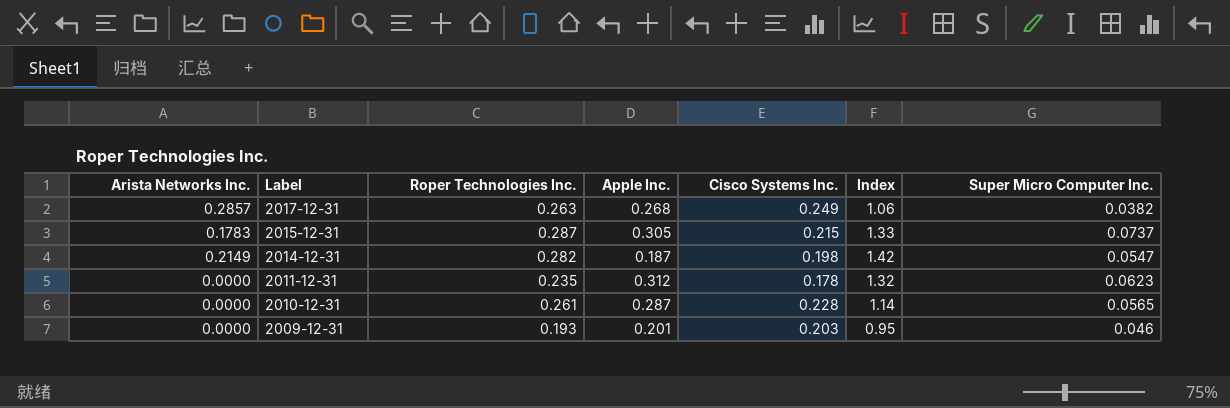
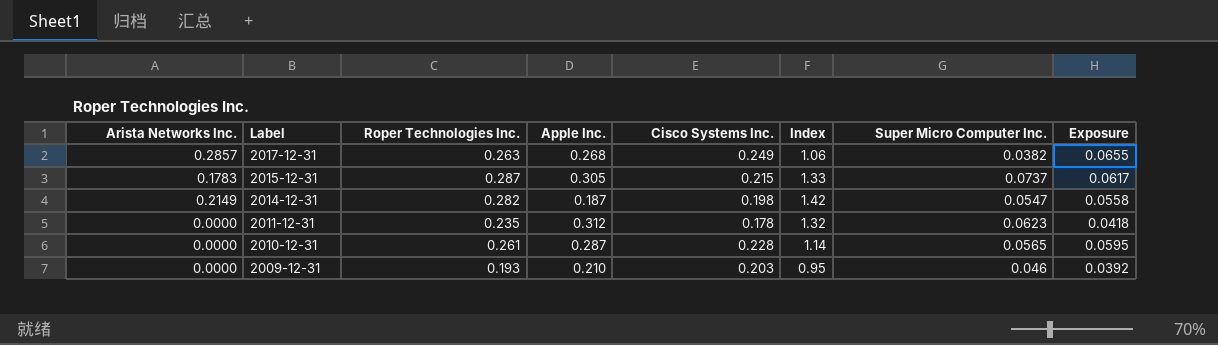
column Exposure | formula: none -> [Roper Technologies Inc.] * [Cisco Systems Inc.]
2009-12-31 | Apple Inc.: 0.201 -> 0.210

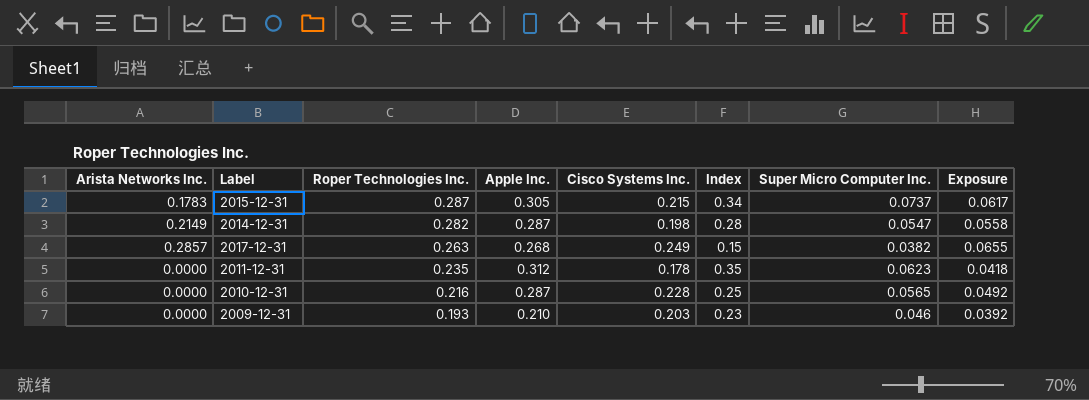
row order: Label descending -> Roper Technologies Inc. descending
column Index | formula: [Roper Technologies Inc.] / [Cisco Systems Inc.] -> [Super Micro Computer Inc.] / [Cisco Systems Inc.]
2014-12-31 | Apple Inc.: 0.187 -> 0.287
2010-12-31 | Roper Technologies Inc.: 0.261 -> 0.216
2010-12-31 | Exposure: 0.0595 -> 0.0492

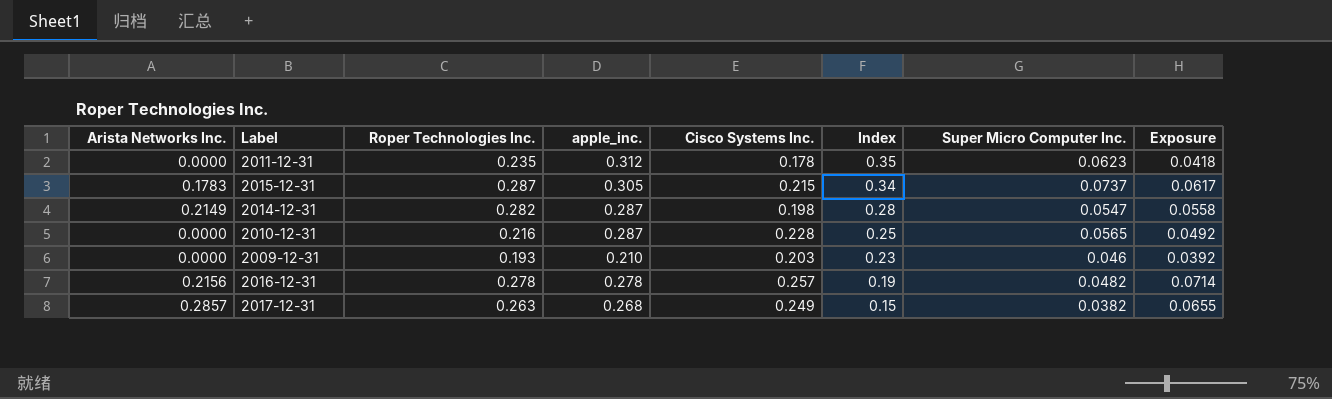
row order: Roper Technologies Inc. descending -> Index descending
column name: Apple Inc. -> apple_inc.
row 2016-12-31: none -> 0.2156 | 0.278 | 0.278 | 0.257 | 0.19 | 0.0482 | 0.0714

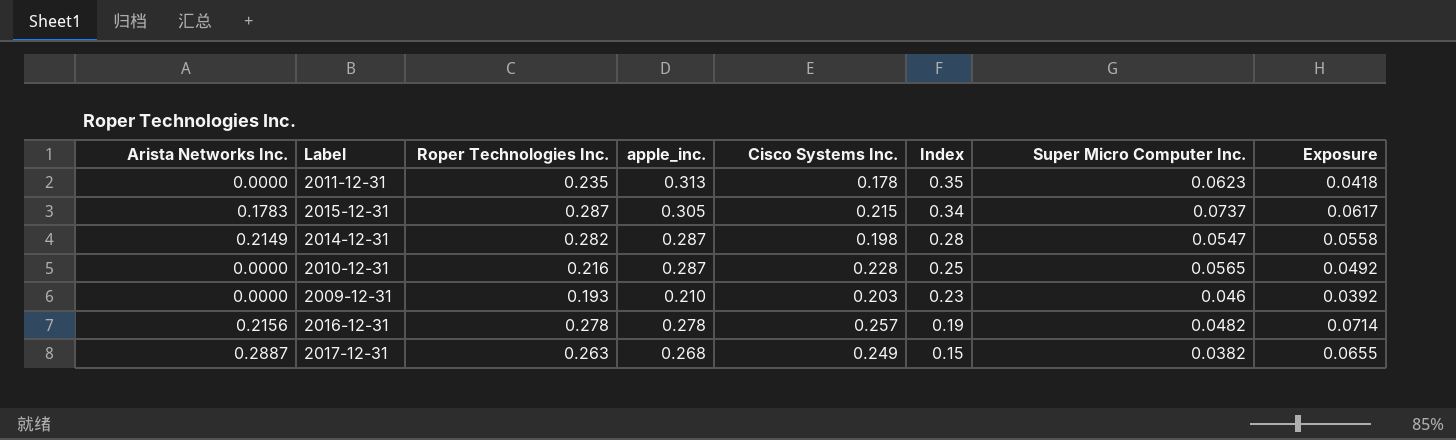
2011-12-31 | apple_inc.: 0.312 -> 0.313
2017-12-31 | Arista Networks Inc.: 0.2857 -> 0.2887

